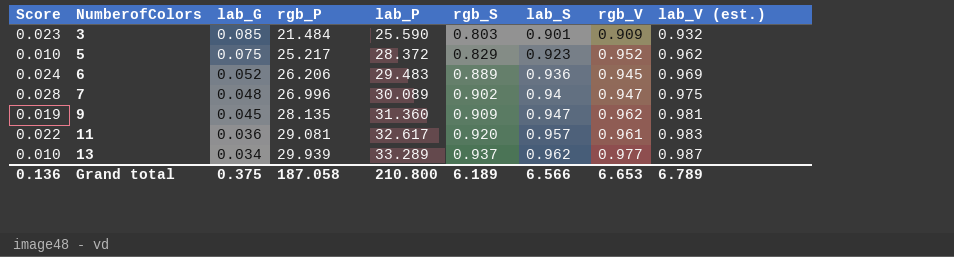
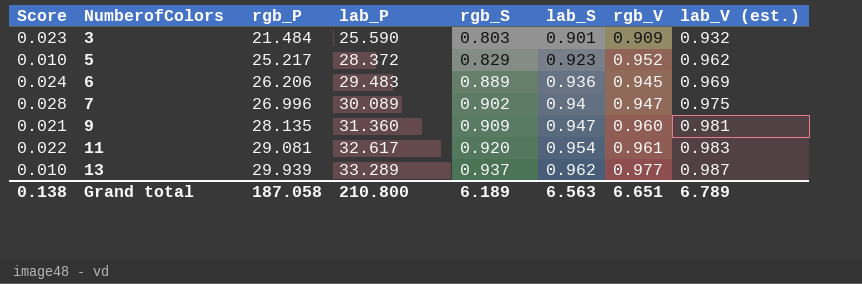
column lab_G | position: 3 -> none
9 | Score: 0.019 -> 0.021
9 | rgb_V: 0.962 -> 0.960
11 | lab_S: 0.957 -> 0.954
Grand total | Score: 0.136 -> 0.138
Grand total | lab_S: 6.566 -> 6.563
Grand total | rgb_V: 6.653 -> 6.651

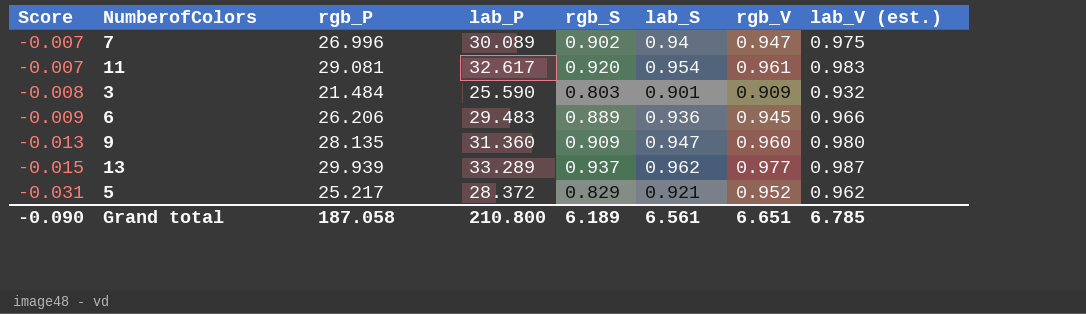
row order: NumberofColors ascending -> Score descending
column Score | formula: [lab_V (est.)] - [rgb_V] -> [lab_S] - [rgb_V]
6 | lab_V (est.): 0.969 -> 0.966
9 | lab_V (est.): 0.981 -> 0.980
5 | lab_S: 0.923 -> 0.921
Grand total | Score: 0.138 -> -0.090
Grand total | lab_S: 6.563 -> 6.561
Grand total | lab_V (est.): 6.789 -> 6.785

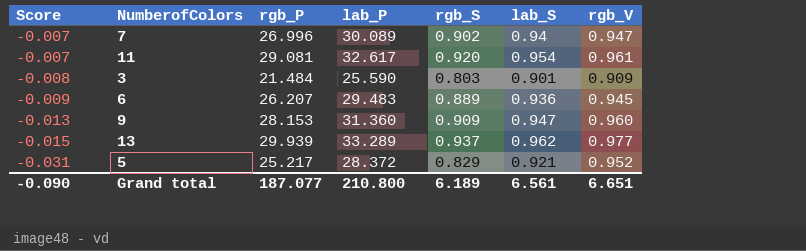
column lab_V (est.) | position: 8 -> none
6 | rgb_P: 26.206 -> 26.207
9 | rgb_P: 28.135 -> 28.153
Grand total | rgb_P: 187.058 -> 187.077

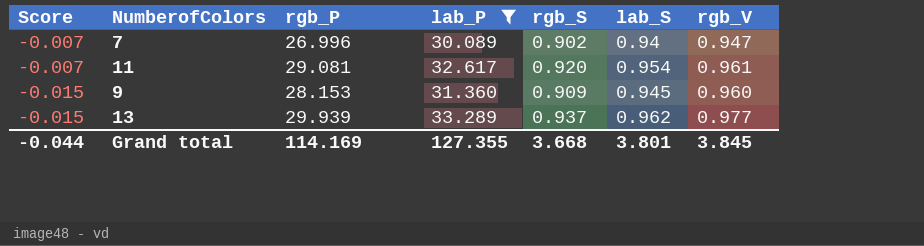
filter: none -> lab_P >= 30.089
9 | Score: -0.013 -> -0.015
9 | lab_S: 0.947 -> 0.945
Grand total | Score: -0.090 -> -0.044
Grand total | rgb_P: 187.077 -> 114.169
Grand total | lab_P: 210.800 -> 127.355
Grand total | rgb_S: 6.189 -> 3.668
Grand total | lab_S: 6.561 -> 3.801
Grand total | rgb_V: 6.651 -> 3.845

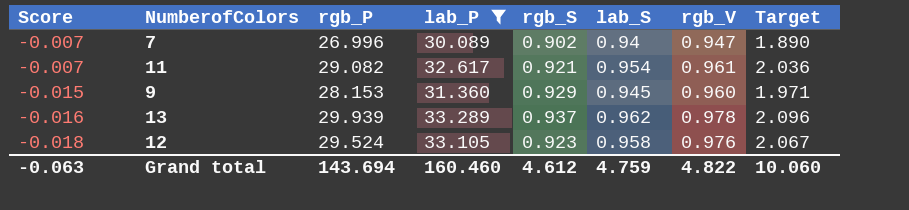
column Target | formula: none -> [rgb_P] * 0.07
11 | rgb_P: 29.081 -> 29.082
11 | rgb_S: 0.920 -> 0.921
9 | rgb_S: 0.909 -> 0.929
13 | Score: -0.015 -> -0.016
13 | rgb_V: 0.977 -> 0.978
row 12: none -> -0.018 | 29.524 | 33.105 | 0.923 | 0.958 | 0.976 | 2.067
Grand total | Score: -0.044 -> -0.063
Grand total | rgb_P: 114.169 -> 143.694
Grand total | lab_P: 127.355 -> 160.460
Grand total | rgb_S: 3.668 -> 4.612
Grand total | lab_S: 3.801 -> 4.759
Grand total | rgb_V: 3.845 -> 4.822

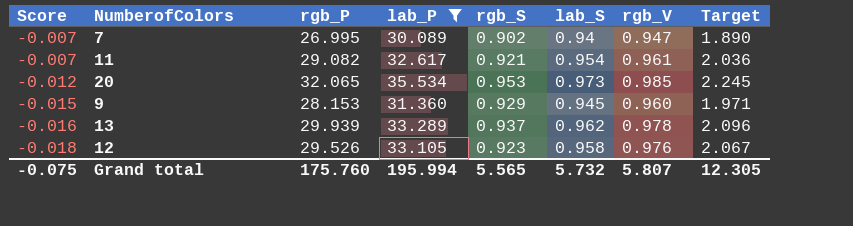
7 | rgb_P: 26.996 -> 26.995
row 20: none -> -0.012 | 32.065 | 35.534 | 0.953 | 0.973 | 0.985 | 2.245
12 | rgb_P: 29.524 -> 29.526
Grand total | Score: -0.063 -> -0.075
Grand total | rgb_P: 143.694 -> 175.760
Grand total | lab_P: 160.460 -> 195.994
Grand total | rgb_S: 4.612 -> 5.565
Grand total | lab_S: 4.759 -> 5.732
Grand total | rgb_V: 4.822 -> 5.807
Grand total | Target: 10.060 -> 12.305

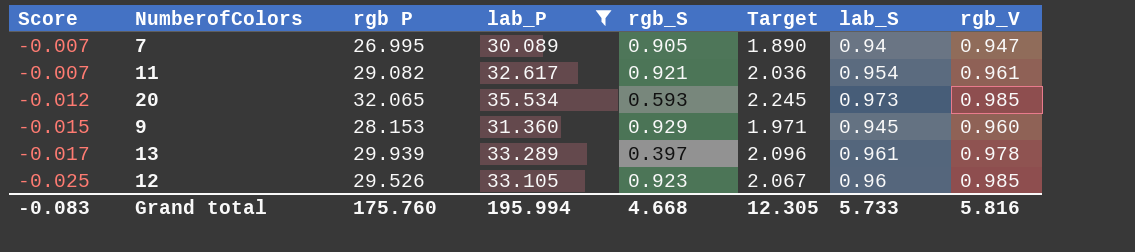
column name: rgb_P -> rgb P
column Target | position: 8 -> 6
7 | rgb_S: 0.902 -> 0.905
20 | rgb_S: 0.953 -> 0.593
13 | Score: -0.016 -> -0.017
13 | rgb_S: 0.937 -> 0.397
13 | lab_S: 0.962 -> 0.961
12 | Score: -0.018 -> -0.025
12 | lab_S: 0.958 -> 0.96
12 | rgb_V: 0.976 -> 0.985
Grand total | Score: -0.075 -> -0.083
Grand total | rgb_S: 5.565 -> 4.668
Grand total | lab_S: 5.732 -> 5.733
Grand total | rgb_V: 5.807 -> 5.816

